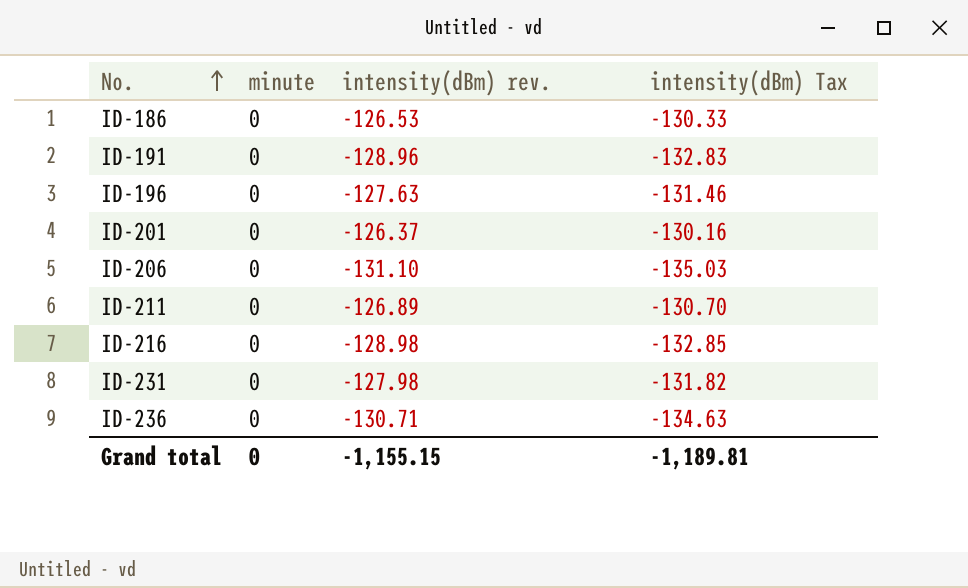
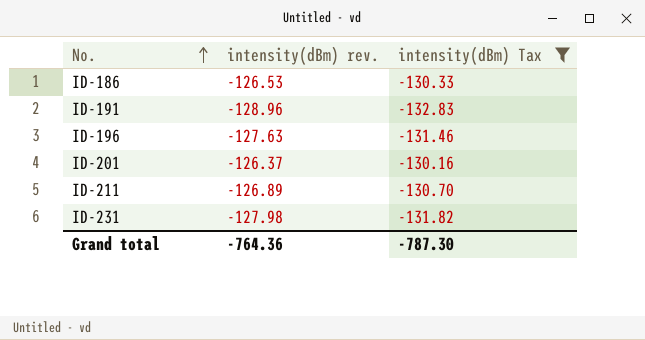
filter: none -> intensity(dBm) Tax >= -132.83
column minute | position: 2 -> none
Grand total | intensity(dBm) rev.: -1,155.15 -> -764.36
Grand total | intensity(dBm) Tax: -1,189.81 -> -787.30

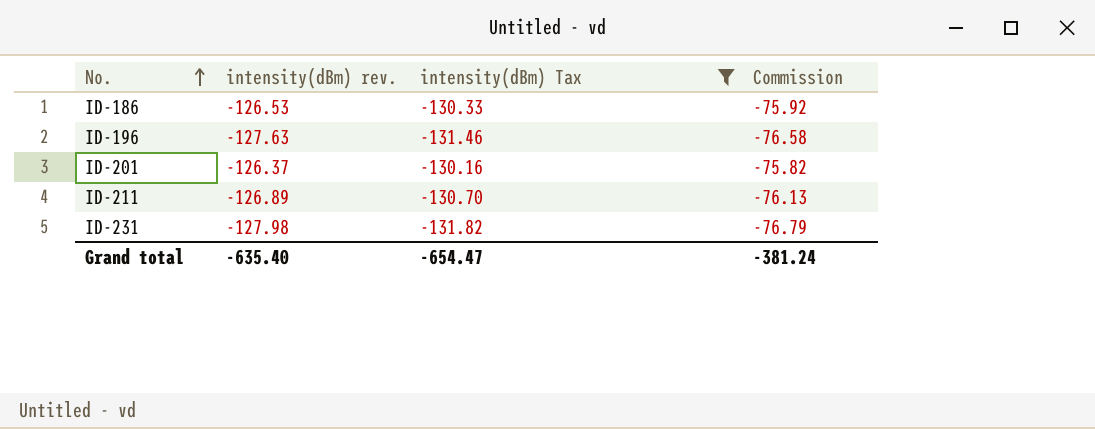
column Commission | formula: none -> [intensity(dBm) rev.] * 0.6
row ID-191: -128.96 | -132.83 -> none
Grand total | intensity(dBm) rev.: -764.36 -> -635.40
Grand total | intensity(dBm) Tax: -787.30 -> -654.47

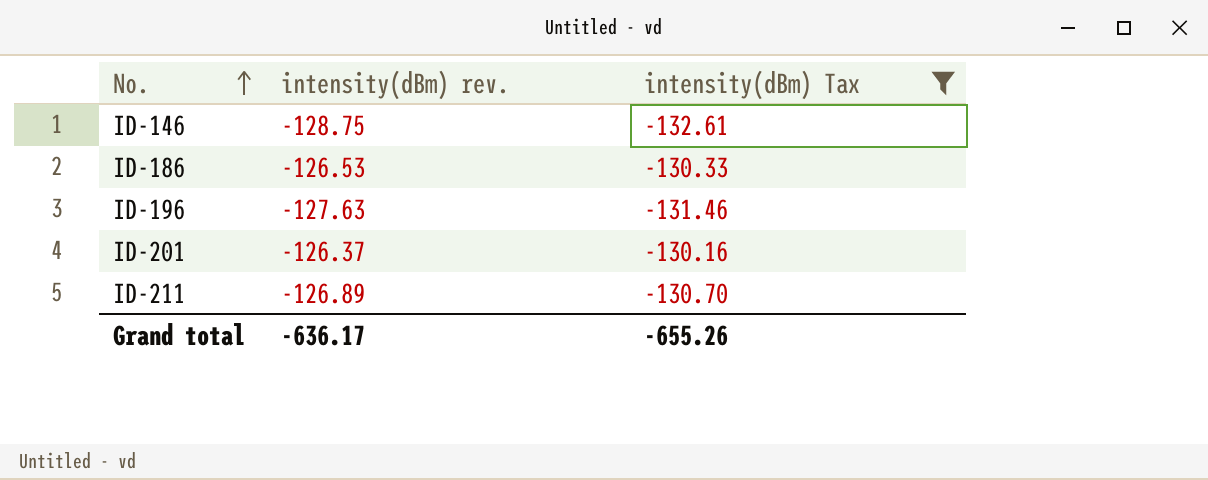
column Commission | formula: [intensity(dBm) rev.] * 0.6 -> none
row ID-231: -127.98 | -131.82 | -76.79 -> none
row ID-146: none -> -128.75 | -132.61
Grand total | intensity(dBm) rev.: -635.40 -> -636.17
Grand total | intensity(dBm) Tax: -654.47 -> -655.26

